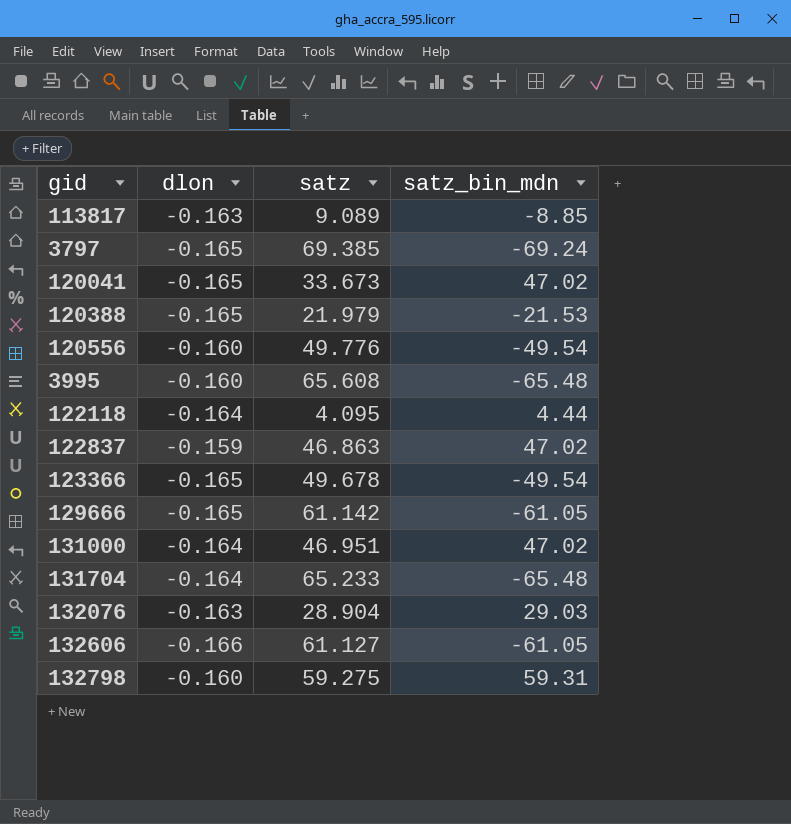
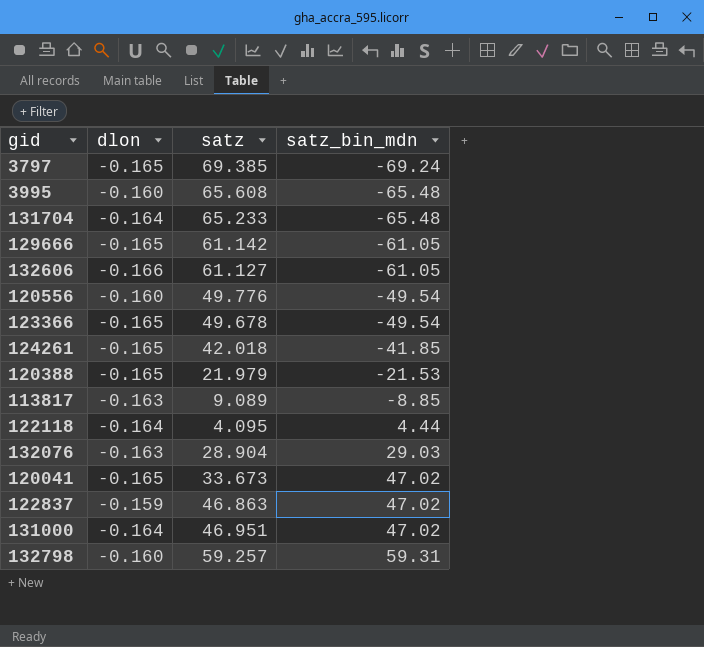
row order: none -> satz_bin_mdn ascending
row 124261: none -> -0.165 | 42.018 | -41.85
132798 | satz: 59.275 -> 59.257

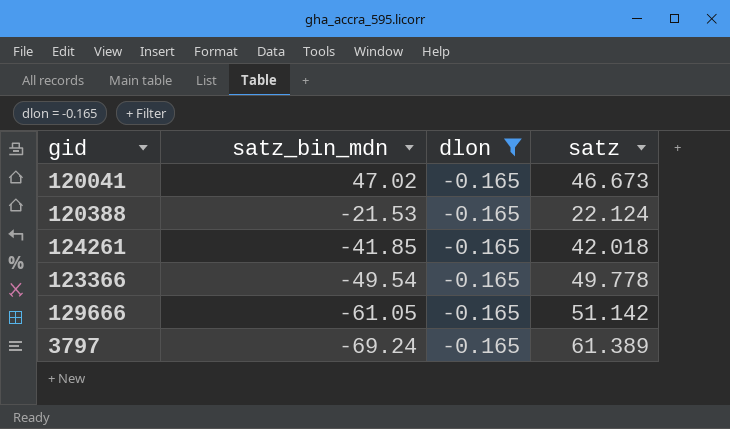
filter: none -> dlon = -0.165
row order: satz_bin_mdn ascending -> satz_bin_mdn descending
column satz_bin_mdn | position: 4 -> 2
120041 | satz: 33.673 -> 46.673
120388 | satz: 21.979 -> 22.124
123366 | satz: 49.678 -> 49.778
129666 | satz: 61.142 -> 51.142
3797 | satz: 69.385 -> 61.389

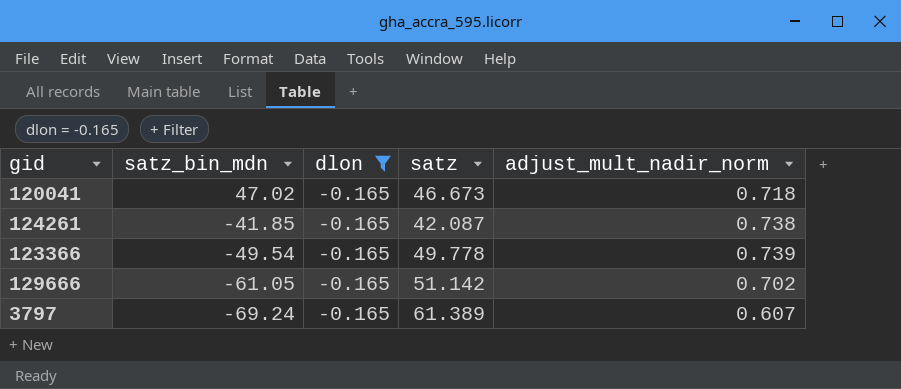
column adjust_mult_nadir_norm | position: none -> 5
row 120388: -21.53 | -0.165 | 22.124 -> none
124261 | satz: 42.018 -> 42.087

